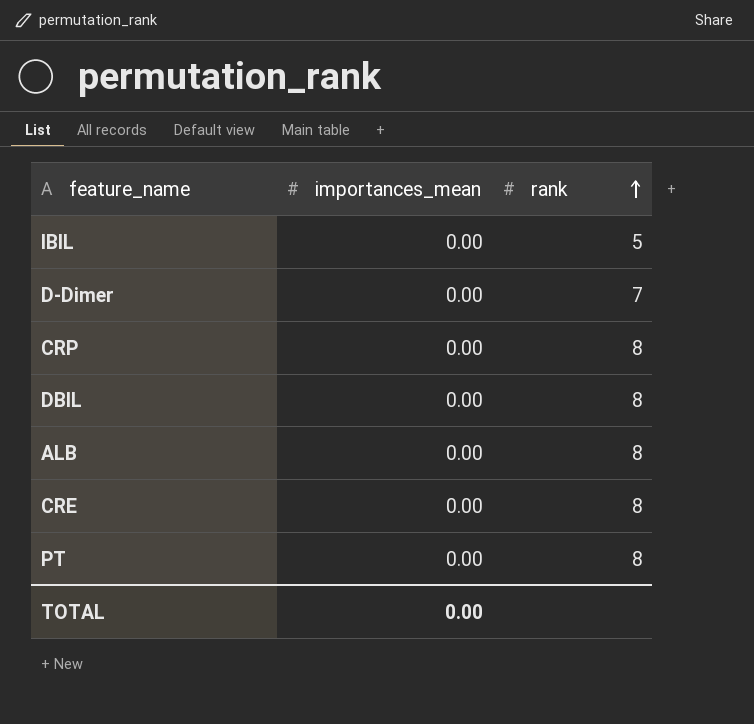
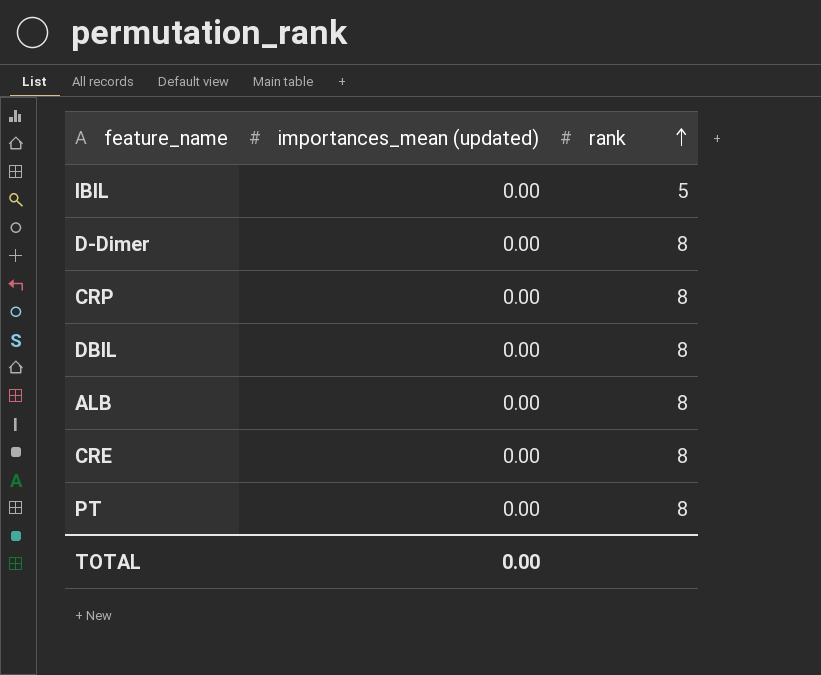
column name: importances_mean -> importances_mean (updated)
D-Dimer | rank: 7 -> 8

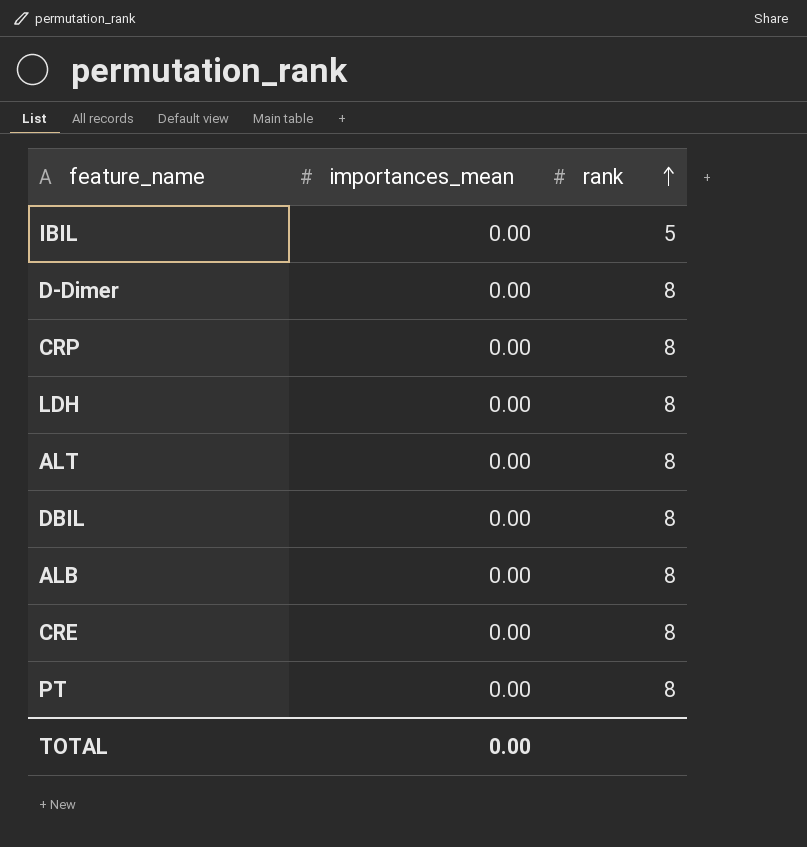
column name: importances_mean (updated) -> importances_mean
row LDH: none -> 0.00 | 8
row ALT: none -> 0.00 | 8

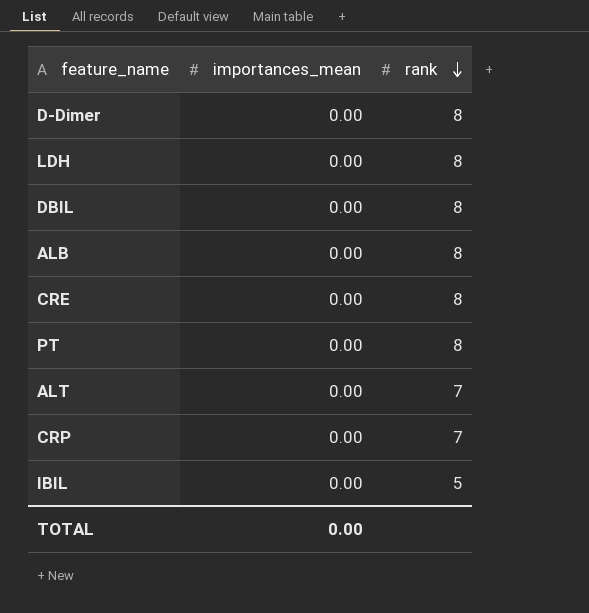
row order: rank ascending -> rank descending
ALT | rank: 8 -> 7
CRP | rank: 8 -> 7

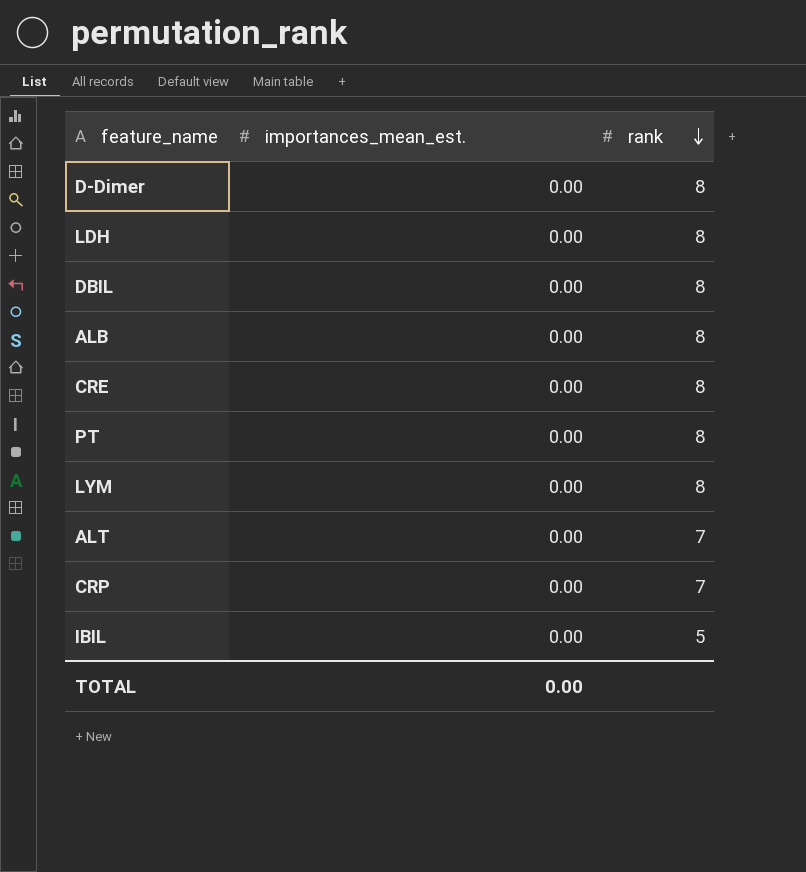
column name: importances_mean -> importances_mean_est.
row LYM: none -> 0.00 | 8

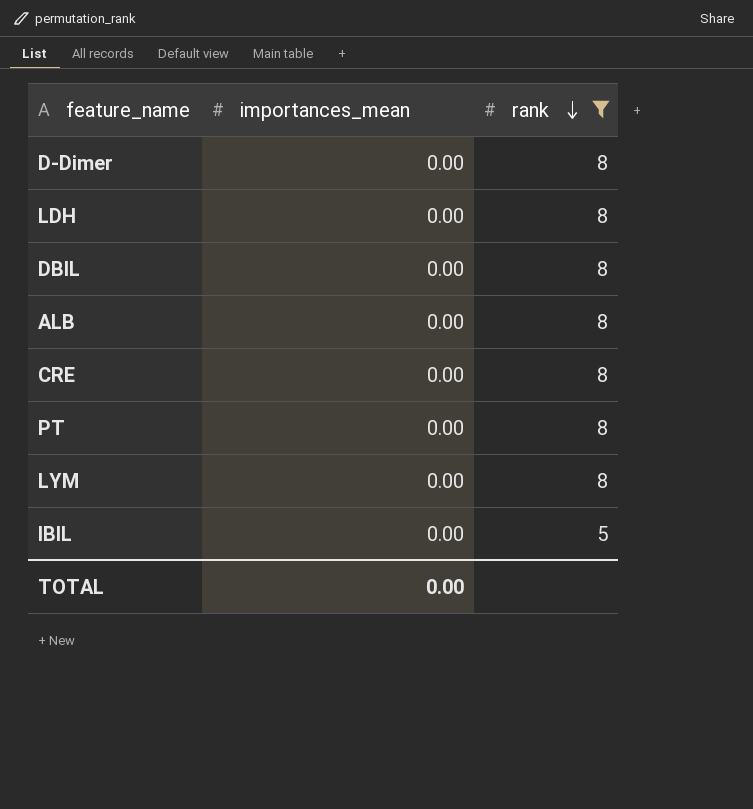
filter: none -> rank != 7
column name: importances_mean_est. -> importances_mean

